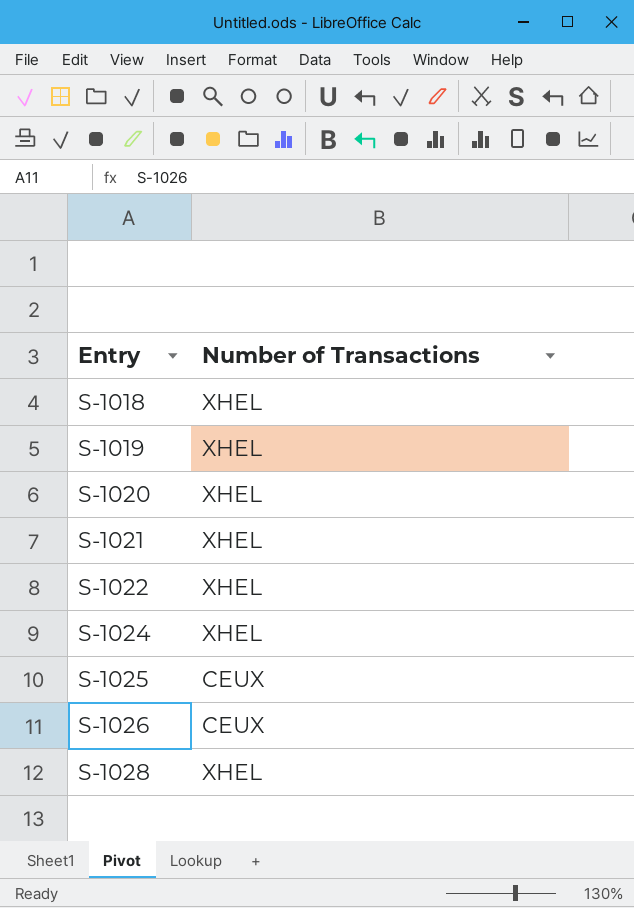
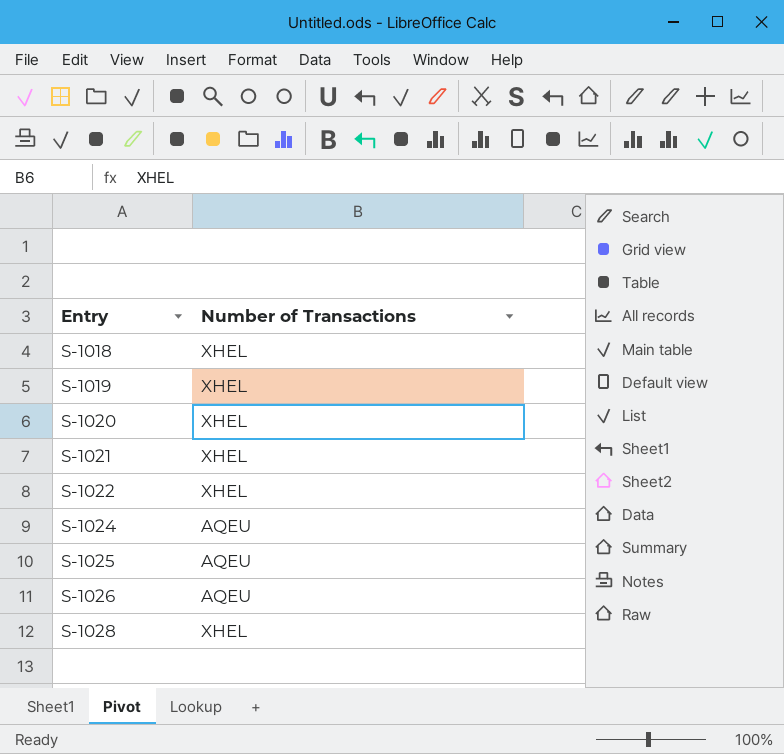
S-1024 | Number of Transactions: XHEL -> AQEU
S-1025 | Number of Transactions: CEUX -> AQEU
S-1026 | Number of Transactions: CEUX -> AQEU

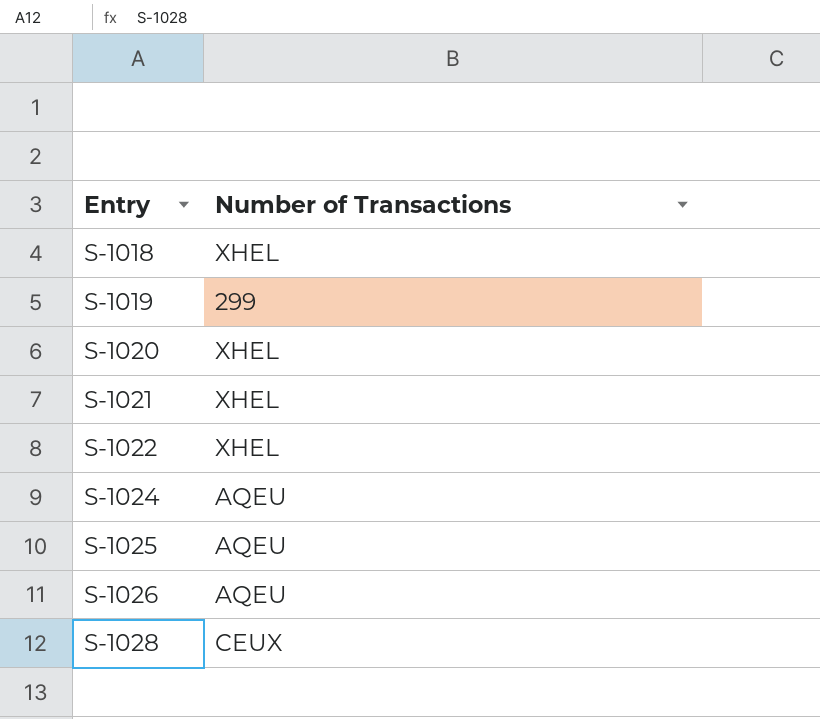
S-1019 | Number of Transactions: XHEL -> 299
S-1028 | Number of Transactions: XHEL -> CEUX

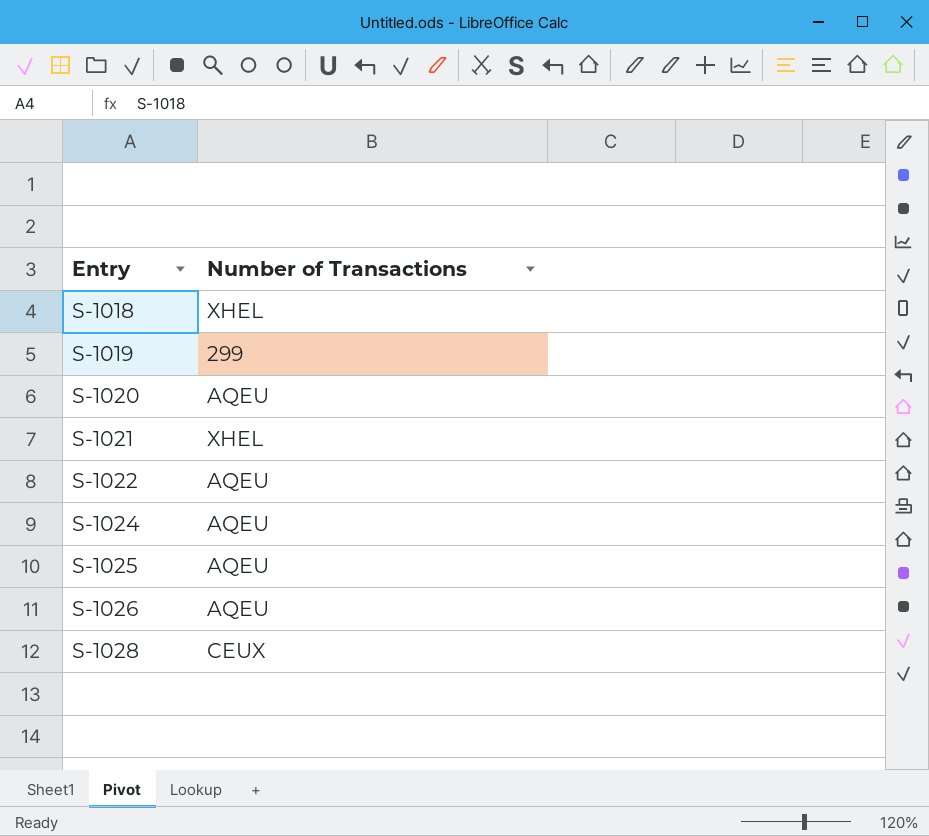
S-1020 | Number of Transactions: XHEL -> AQEU
S-1022 | Number of Transactions: XHEL -> AQEU

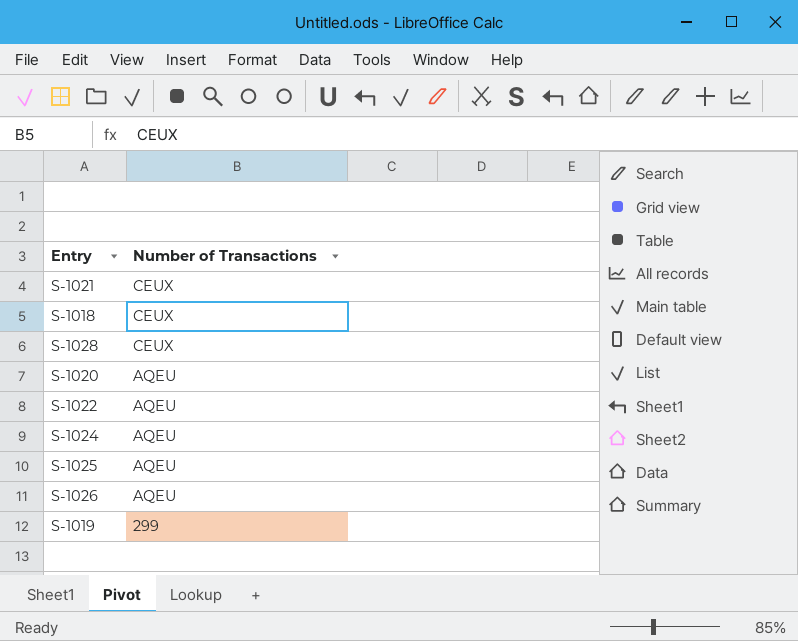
row order: Entry ascending -> Number of Transactions descending
S-1021 | Number of Transactions: XHEL -> CEUX
S-1018 | Number of Transactions: XHEL -> CEUX

